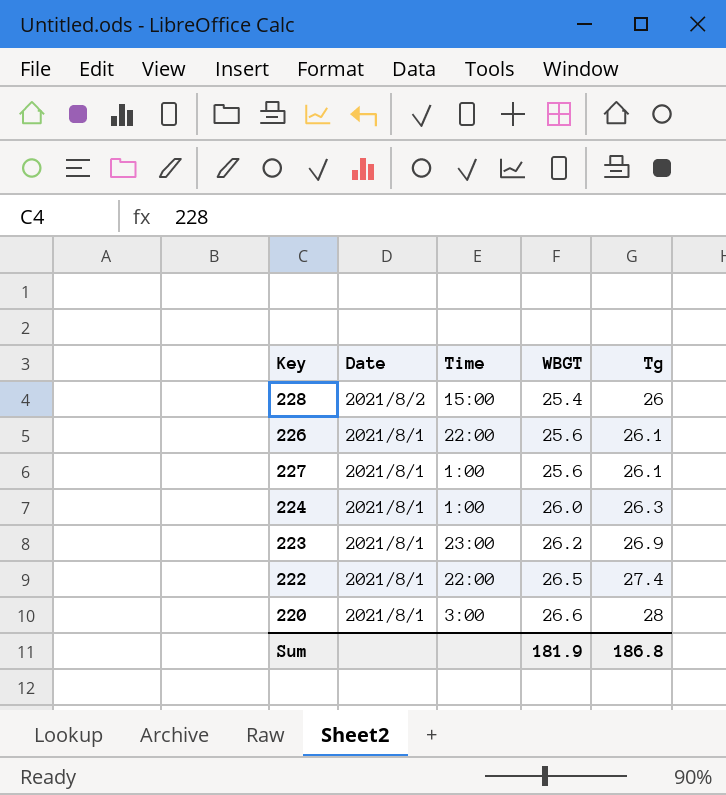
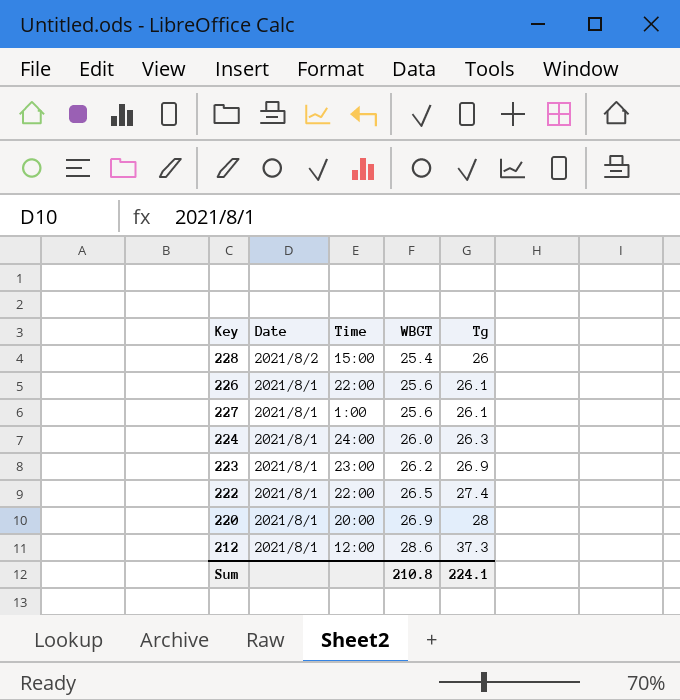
224 | Time: 1:00 -> 24:00
220 | Time: 3:00 -> 20:00
220 | WBGT: 26.6 -> 26.9
row 212: none -> 2021/8/1 | 12:00 | 28.6 | 37.3
Sum | WBGT: 181.9 -> 210.8
Sum | Tg: 186.8 -> 224.1

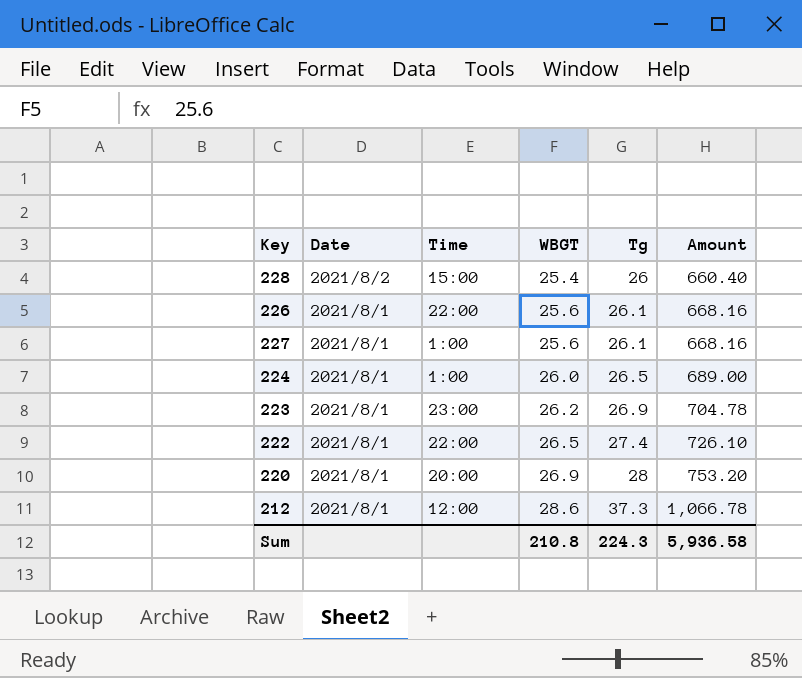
column Amount | formula: none -> [WBGT] * [Tg]
224 | Time: 24:00 -> 1:00
224 | Tg: 26.3 -> 26.5
Sum | Tg: 224.1 -> 224.3

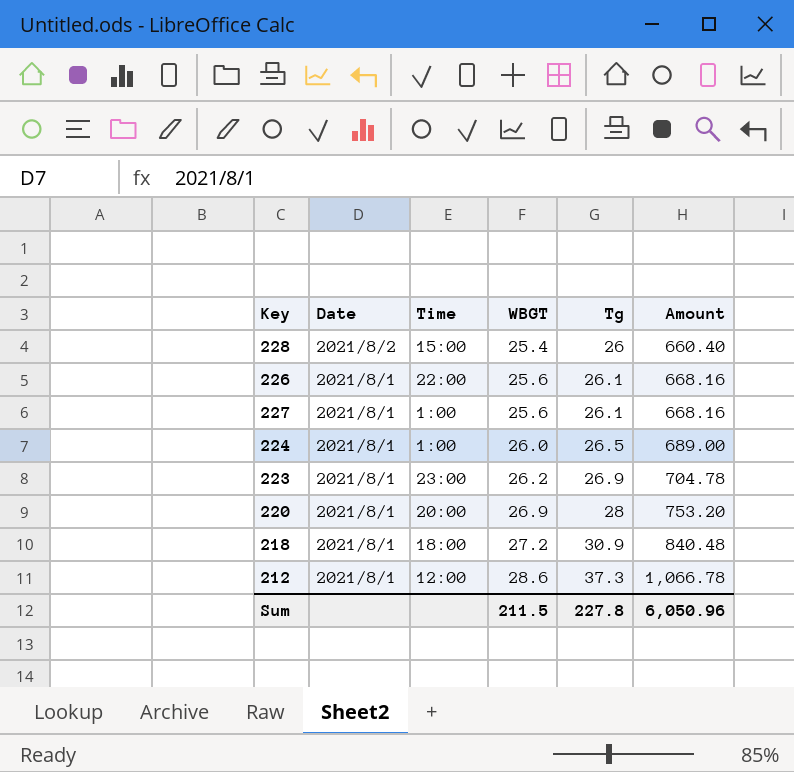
row 222: 2021/8/1 | 22:00 | 26.5 | 27.4 | 726.10 -> none
row 218: none -> 2021/8/1 | 18:00 | 27.2 | 30.9 | 840.48
Sum | WBGT: 210.8 -> 211.5
Sum | Tg: 224.3 -> 227.8
Sum | Amount: 5,936.58 -> 6,050.96

